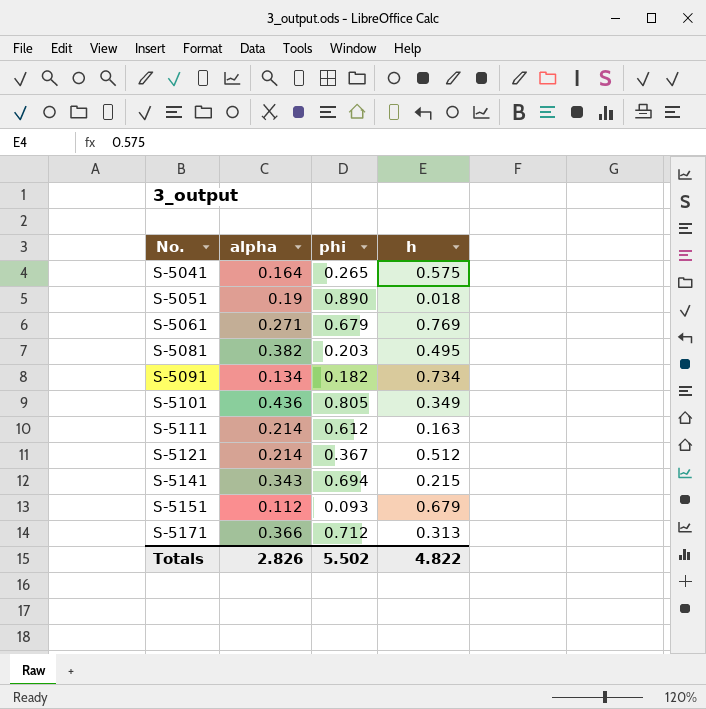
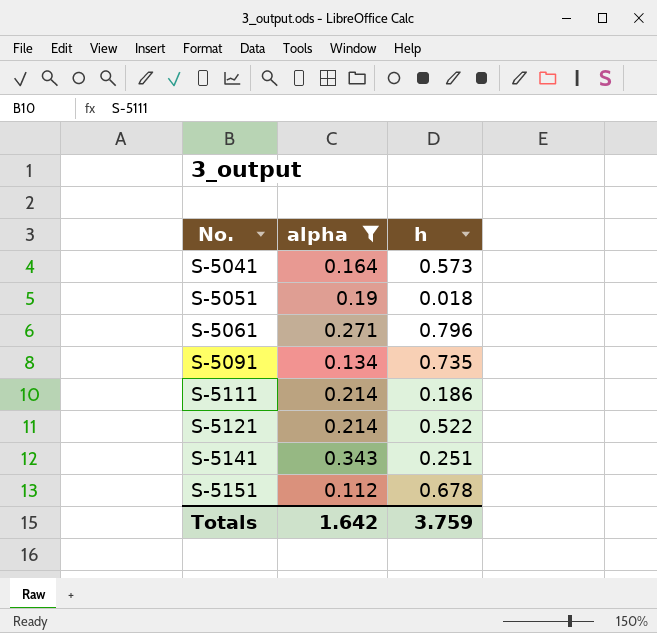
filter: none -> alpha <= 0.343
column phi | position: 3 -> none
S-5041 | h: 0.575 -> 0.573
S-5061 | h: 0.769 -> 0.796
S-5091 | h: 0.734 -> 0.735
S-5111 | h: 0.163 -> 0.186
S-5121 | h: 0.512 -> 0.522
S-5141 | h: 0.215 -> 0.251
S-5151 | h: 0.679 -> 0.678
Totals | alpha: 2.826 -> 1.642
Totals | h: 4.822 -> 3.759

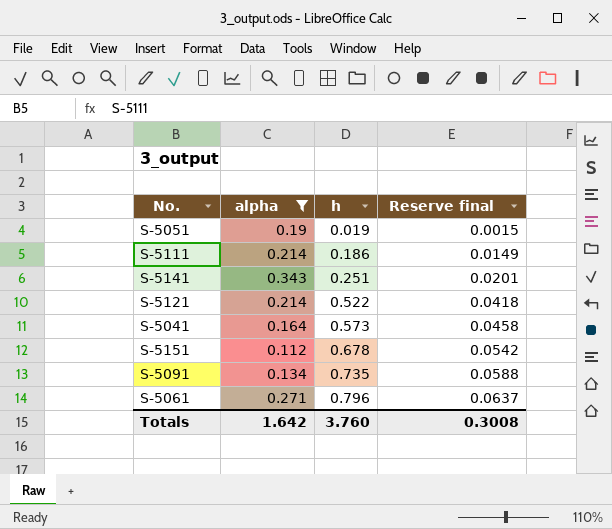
row order: No. ascending -> h ascending
column Reserve final | formula: none -> [h] * 0.08
S-5051 | h: 0.018 -> 0.019
Totals | h: 3.759 -> 3.760

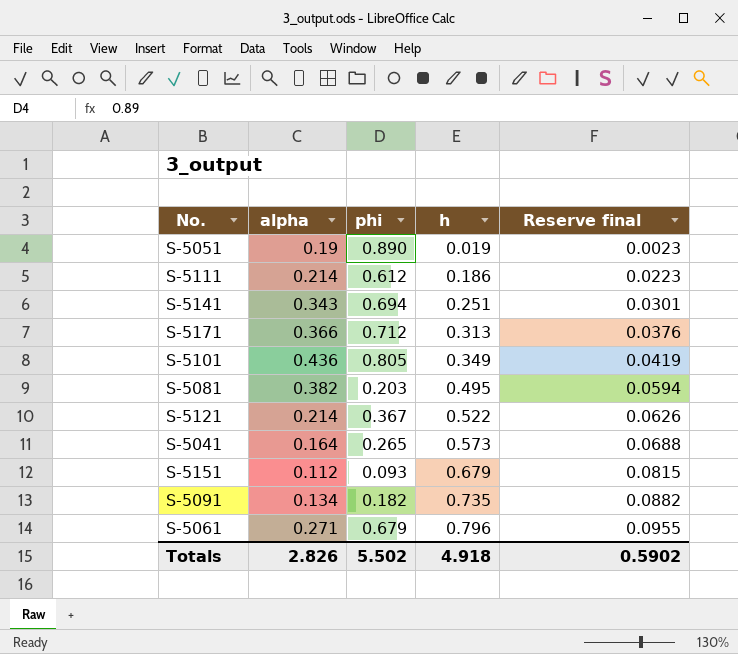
filter: alpha <= 0.343 -> none
column phi | position: none -> 3
column Reserve final | formula: [h] * 0.08 -> [h] * 0.12
S-5151 | h: 0.678 -> 0.679
Totals | alpha: 1.642 -> 2.826
Totals | h: 3.760 -> 4.918
Totals | Reserve final: 0.3008 -> 0.5902

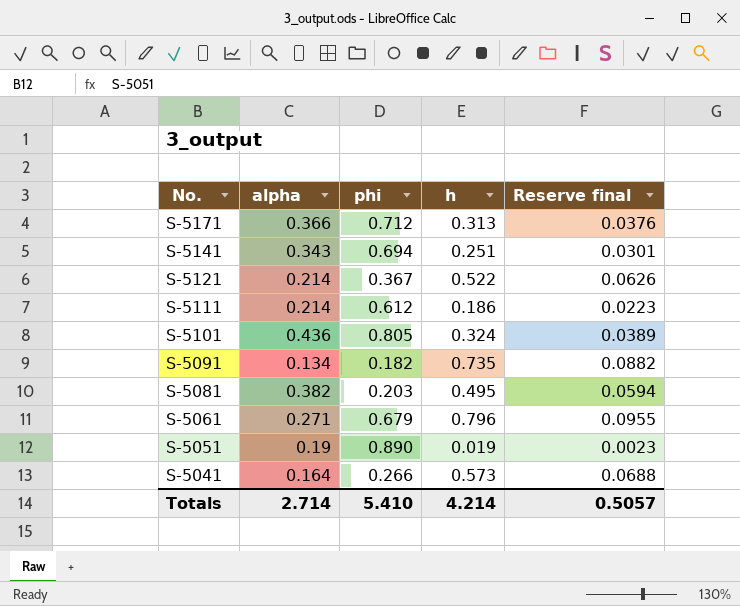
row order: h ascending -> No. descending
row S-5151: 0.112 | 0.093 | 0.679 | 0.0815 -> none
S-5101 | h: 0.349 -> 0.324
S-5101 | Reserve final: 0.0419 -> 0.0389
S-5041 | phi: 0.265 -> 0.266
Totals | alpha: 2.826 -> 2.714
Totals | phi: 5.502 -> 5.410
Totals | h: 4.918 -> 4.214
Totals | Reserve final: 0.5902 -> 0.5057

